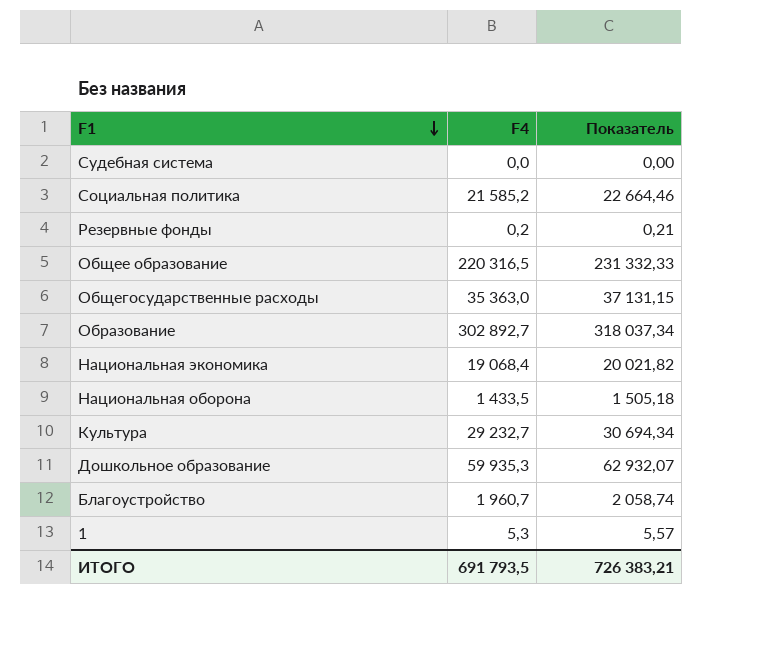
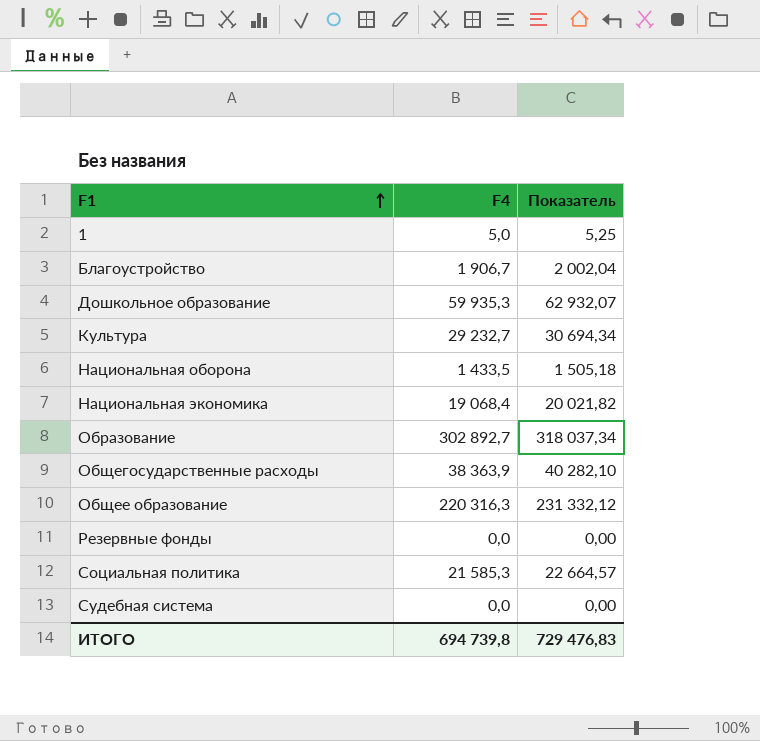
row order: F1 descending -> F1 ascending
1 | F4: 5,3 -> 5,0
1 | Показатель: 5,57 -> 5,25
Благоустройство | F4: 1 960,7 -> 1 906,7
Благоустройство | Показатель: 2 058,74 -> 2 002,04
Общегосударственные расходы | F4: 35 363,0 -> 38 363,9
Общегосударственные расходы | Показатель: 37 131,15 -> 40 282,10
Общее образование | F4: 220 316,5 -> 220 316,3
Общее образование | Показатель: 231 332,33 -> 231 332,12
Резервные фонды | F4: 0,2 -> 0,0
Резервные фонды | Показатель: 0,21 -> 0,00
Социальная политика | F4: 21 585,2 -> 21 585,3
Социальная политика | Показатель: 22 664,46 -> 22 664,57
ИТОГО | F4: 691 793,5 -> 694 739,8
ИТОГО | Показатель: 726 383,21 -> 729 476,83

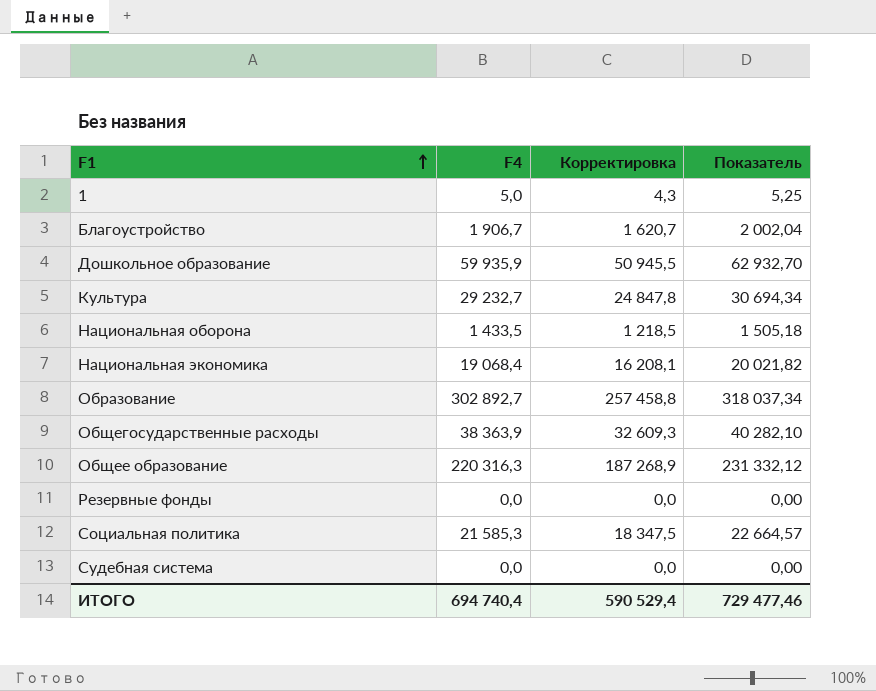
column Корректировка | formula: none -> [F4] * 0,85
Дошкольное образование | F4: 59 935,3 -> 59 935,9
Дошкольное образование | Показатель: 62 932,07 -> 62 932,70
ИТОГО | F4: 694 739,8 -> 694 740,4
ИТОГО | Показатель: 729 476,83 -> 729 477,46

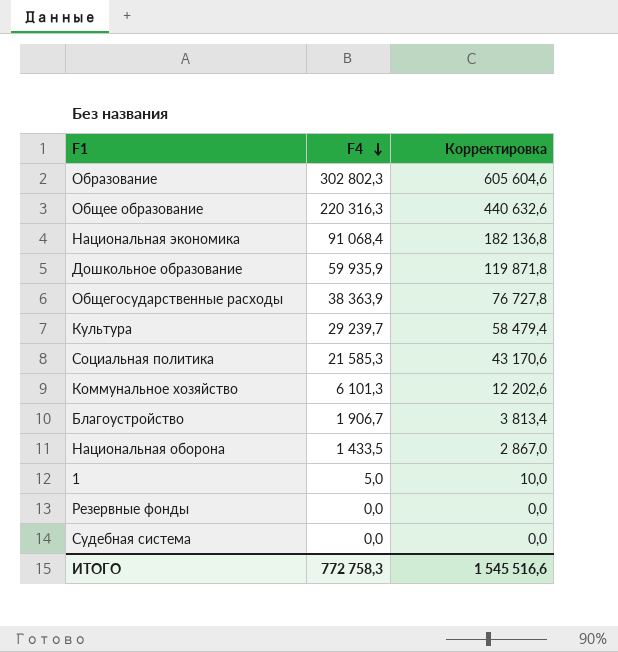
row order: F1 ascending -> F4 descending
column Показатель | formula: [F4] * 1,05 -> none
column Корректировка | formula: [F4] * 0,85 -> [F4] * 2
Образование | F4: 302 892,7 -> 302 802,3
Национальная экономика | F4: 19 068,4 -> 91 068,4
Культура | F4: 29 232,7 -> 29 239,7
row Коммунальное хозяйство: none -> 6 101,3 | 12 202,6
ИТОГО | F4: 694 740,4 -> 772 758,3
ИТОГО | Корректировка: 590 529,4 -> 1 545 516,6

